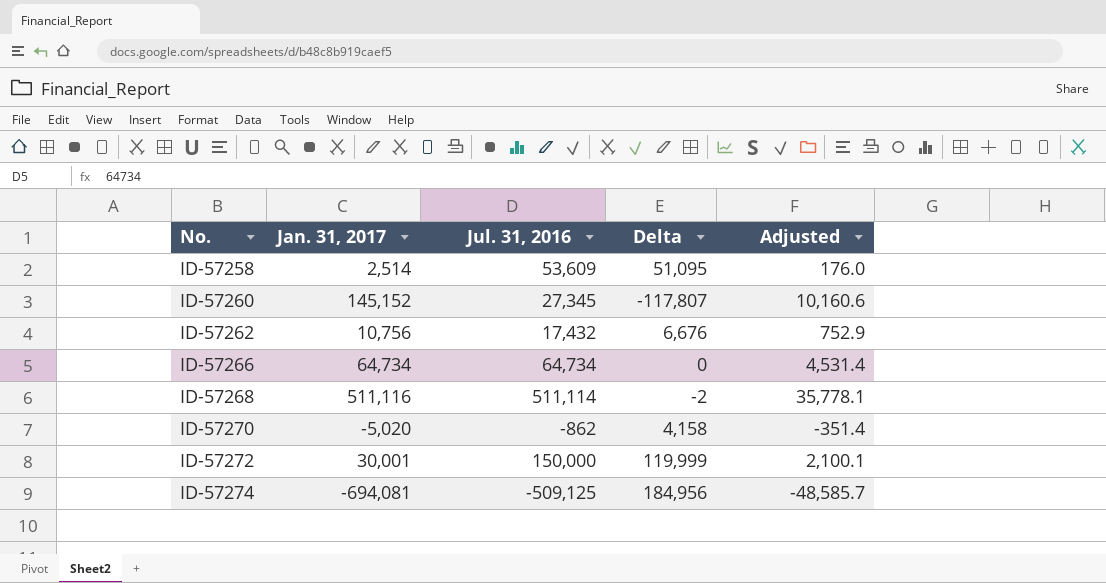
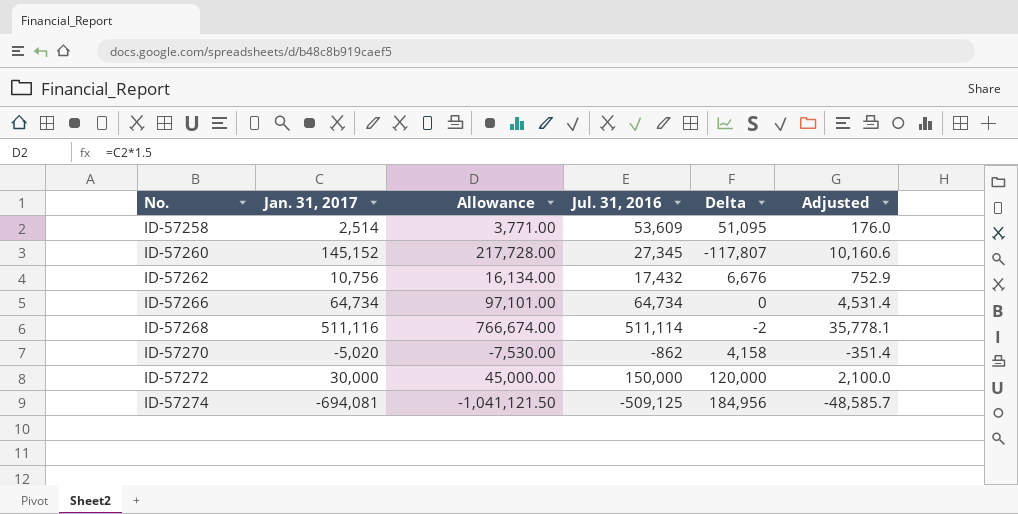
column Allowance | formula: none -> [Jan. 31, 2017] * 1.5
ID-57272 | Jan. 31, 2017: 30,001 -> 30,000
ID-57272 | Delta: 119,999 -> 120,000
ID-57272 | Adjusted: 2,100.1 -> 2,100.0

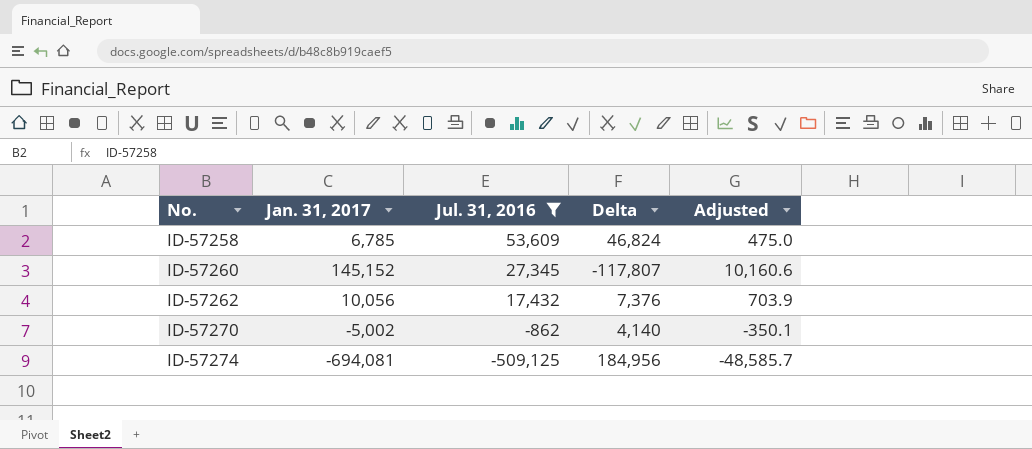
filter: none -> Jul. 31, 2016 <= 53,609
column Allowance | formula: [Jan. 31, 2017] * 1.5 -> none
ID-57258 | Jan. 31, 2017: 2,514 -> 6,785
ID-57258 | Delta: 51,095 -> 46,824
ID-57258 | Adjusted: 176.0 -> 475.0
ID-57262 | Jan. 31, 2017: 10,756 -> 10,056
ID-57262 | Delta: 6,676 -> 7,376
ID-57262 | Adjusted: 752.9 -> 703.9
ID-57270 | Jan. 31, 2017: -5,020 -> -5,002
ID-57270 | Delta: 4,158 -> 4,140
ID-57270 | Adjusted: -351.4 -> -350.1

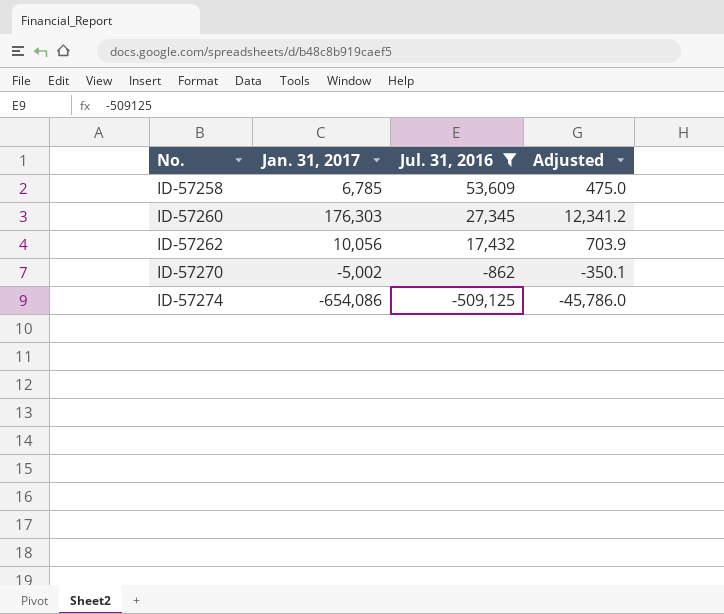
column Delta | formula: [Jul. 31, 2016] - [Jan. 31, 2017] -> none
ID-57260 | Jan. 31, 2017: 145,152 -> 176,303
ID-57260 | Adjusted: 10,160.6 -> 12,341.2
ID-57274 | Jan. 31, 2017: -694,081 -> -654,086
ID-57274 | Adjusted: -48,585.7 -> -45,786.0

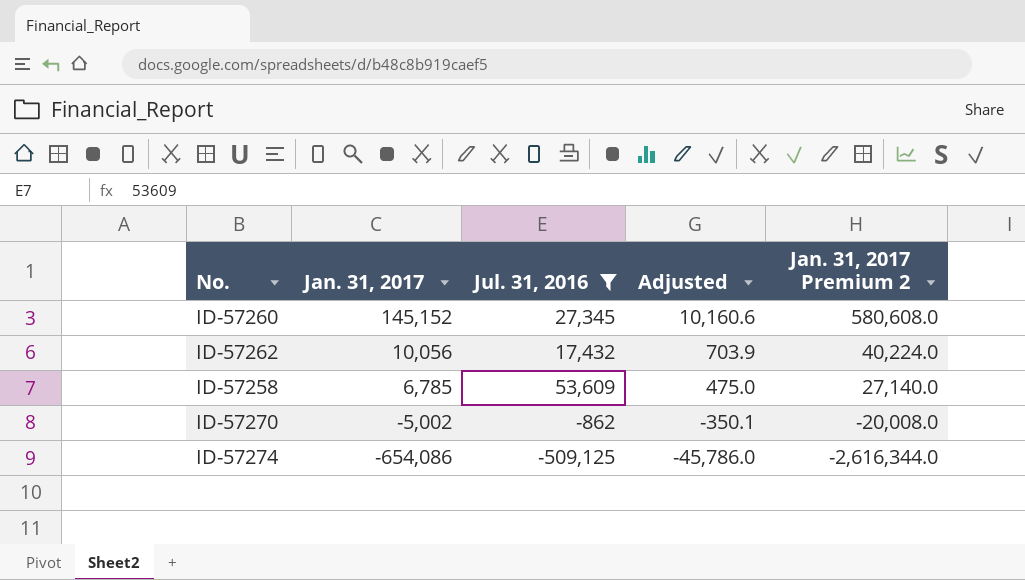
row order: No. ascending -> Jan. 31, 2017 descending
column Jan. 31, 2017 Premium 2 | formula: none -> [Jan. 31, 2017] * 4
ID-57260 | Jan. 31, 2017: 176,303 -> 145,152
ID-57260 | Adjusted: 12,341.2 -> 10,160.6

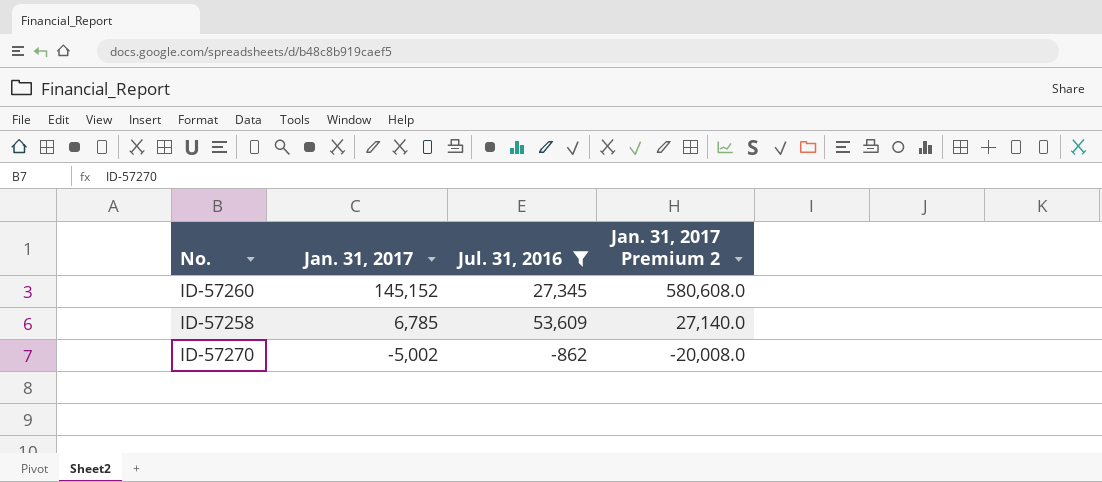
column Adjusted | formula: [Jan. 31, 2017] * 0.07 -> none
row ID-57262: 10,056 | 17,432 | 703.9 | 40,224.0 -> none
row ID-57274: -654,086 | -509,125 | -45,786.0 | -2,616,344.0 -> none

